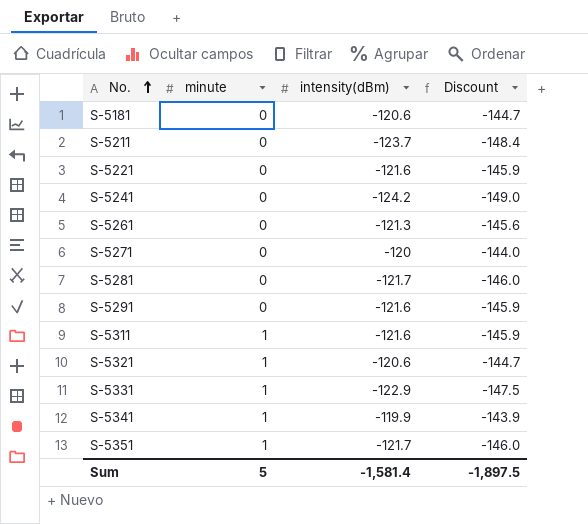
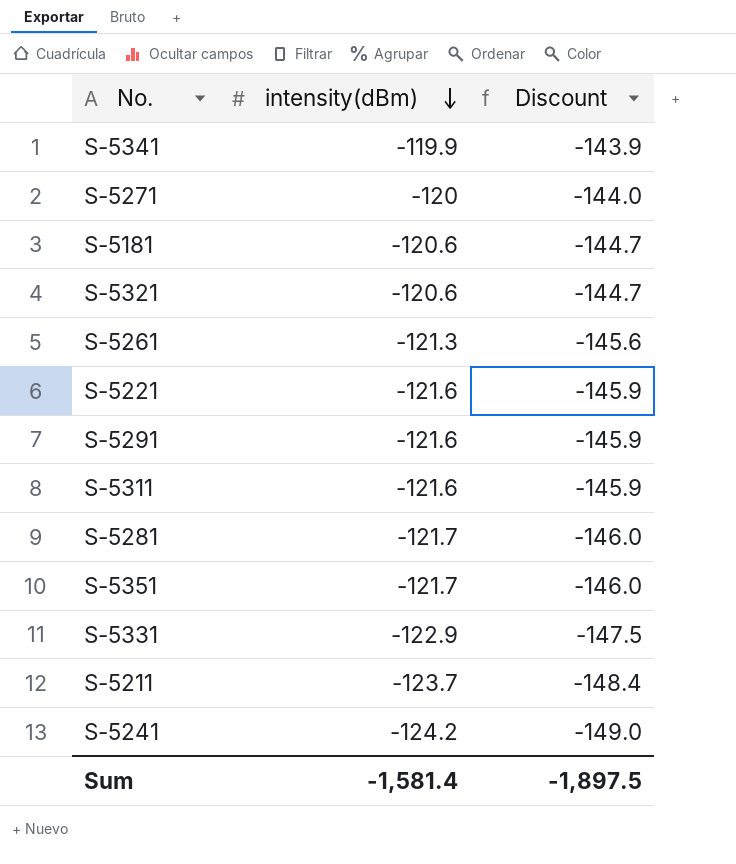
row order: No. ascending -> intensity(dBm) descending
column minute | position: 2 -> none

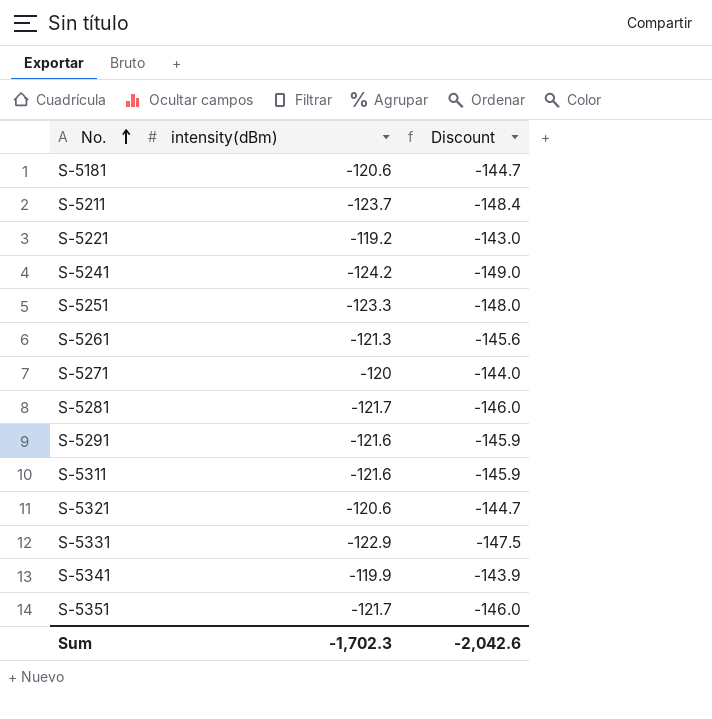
row order: intensity(dBm) descending -> No. ascending
S-5221 | intensity(dBm): -121.6 -> -119.2
S-5221 | Discount: -145.9 -> -143.0
row S-5251: none -> -123.3 | -148.0
Sum | intensity(dBm): -1,581.4 -> -1,702.3
Sum | Discount: -1,897.5 -> -2,042.6

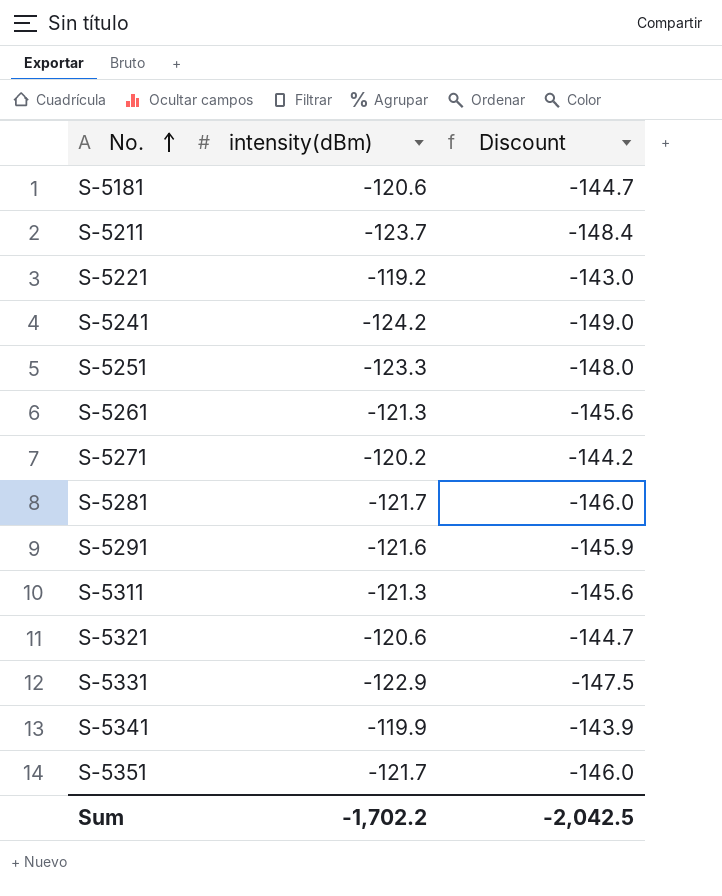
S-5271 | intensity(dBm): -120 -> -120.2
S-5271 | Discount: -144.0 -> -144.2
S-5311 | intensity(dBm): -121.6 -> -121.3
S-5311 | Discount: -145.9 -> -145.6
Sum | intensity(dBm): -1,702.3 -> -1,702.2
Sum | Discount: -2,042.6 -> -2,042.5

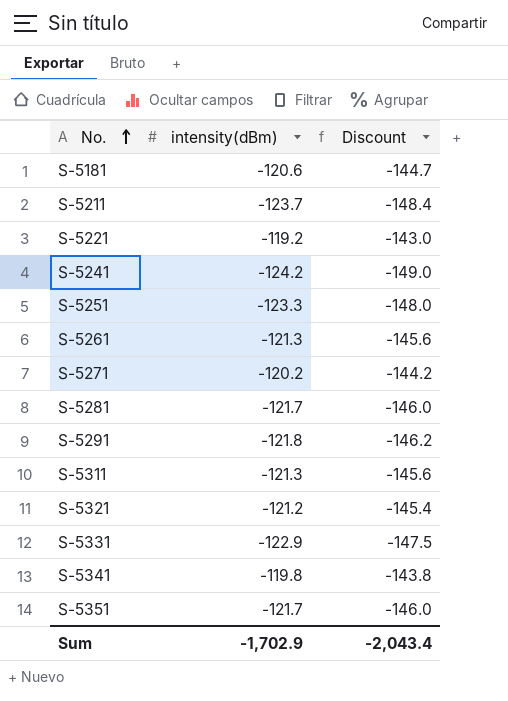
S-5291 | intensity(dBm): -121.6 -> -121.8
S-5291 | Discount: -145.9 -> -146.2
S-5321 | intensity(dBm): -120.6 -> -121.2
S-5321 | Discount: -144.7 -> -145.4
S-5341 | intensity(dBm): -119.9 -> -119.8
S-5341 | Discount: -143.9 -> -143.8
Sum | intensity(dBm): -1,702.2 -> -1,702.9
Sum | Discount: -2,042.5 -> -2,043.4

